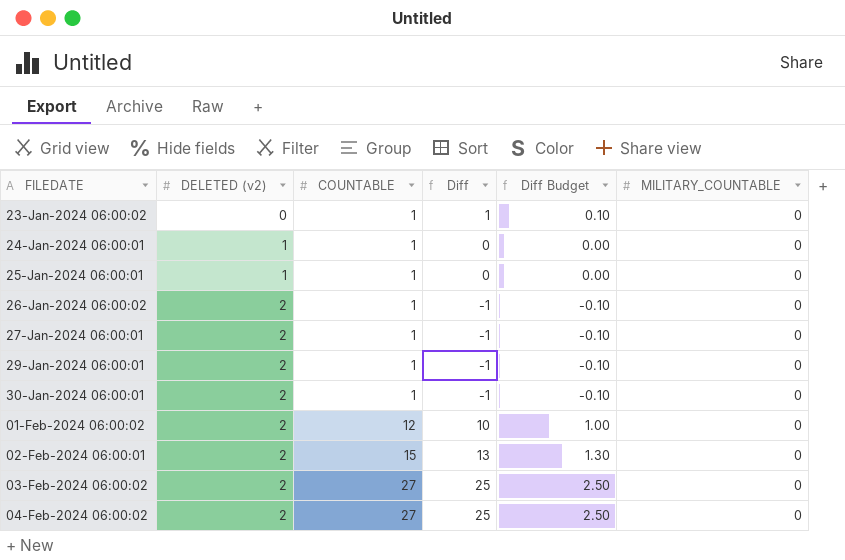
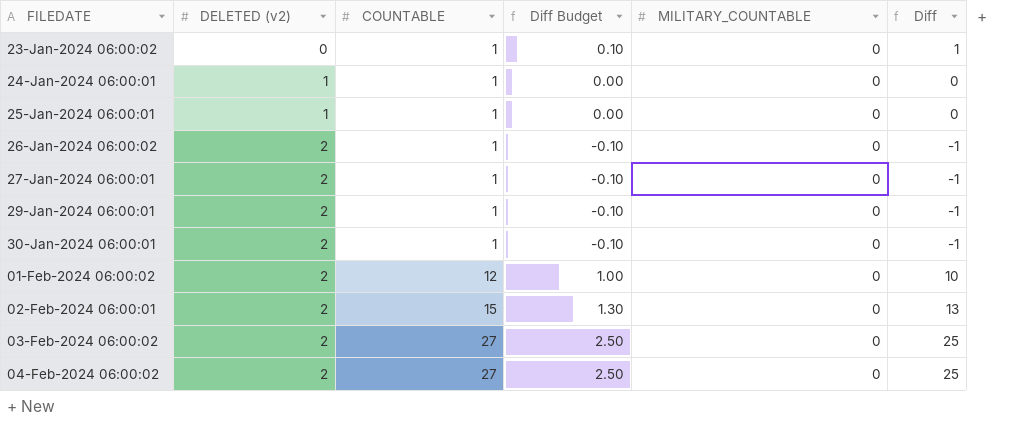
column Diff | position: 4 -> 6

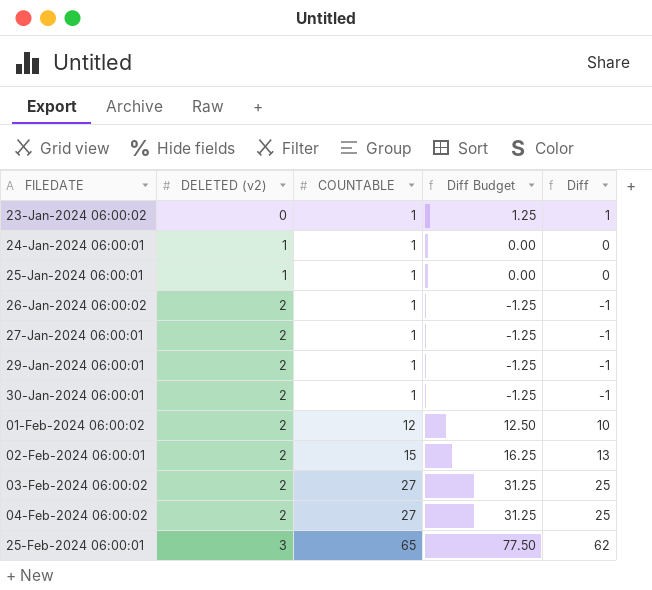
column MILITARY_COUNTABLE | position: 5 -> none
column Diff Budget | formula: [Diff] * 0.1 -> [Diff] * 1.25
row 25-Feb-2024 06:00:01: none -> 3 | 65 | 77.50 | 62

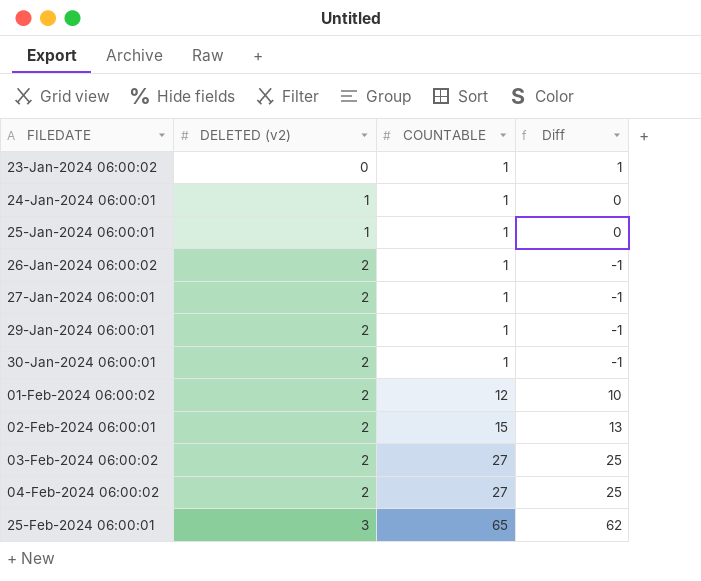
column Diff Budget | formula: [Diff] * 1.25 -> none

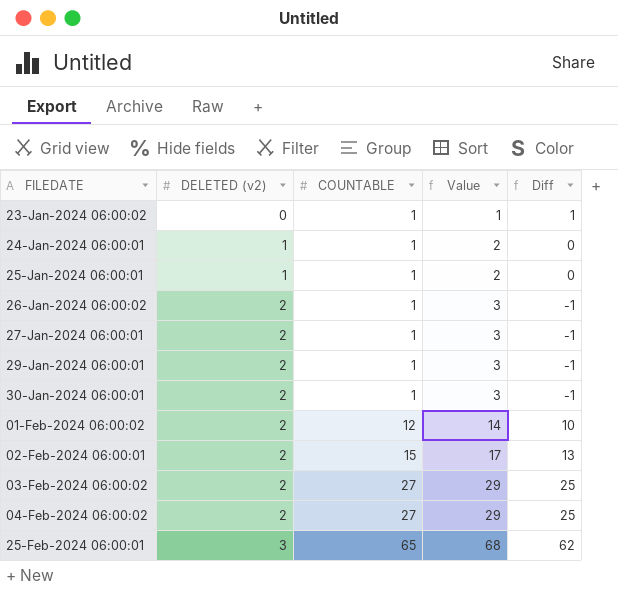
column Value | formula: none -> [DELETED (v2)] + [COUNTABLE]

